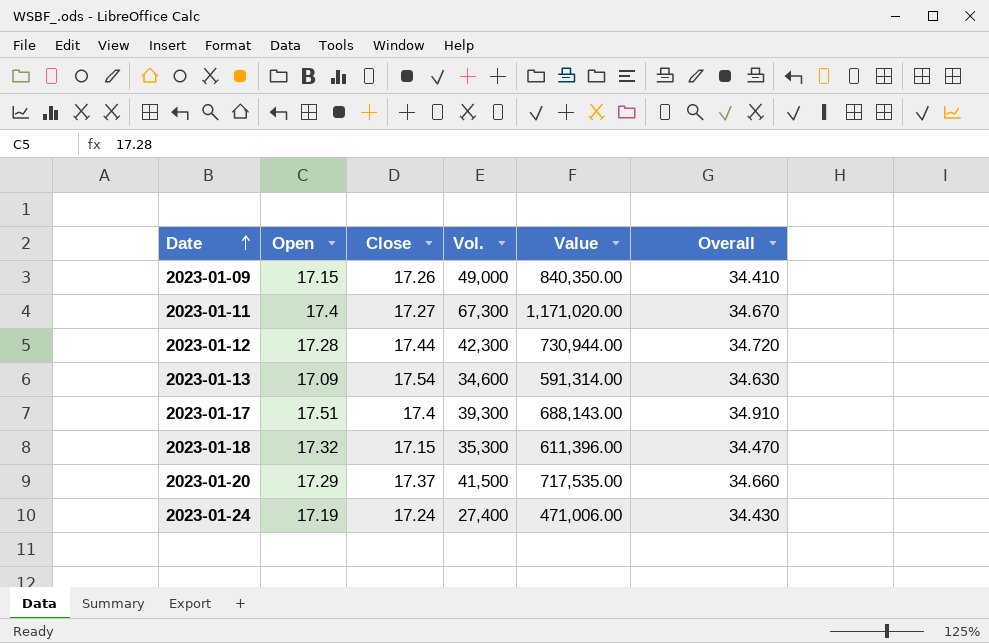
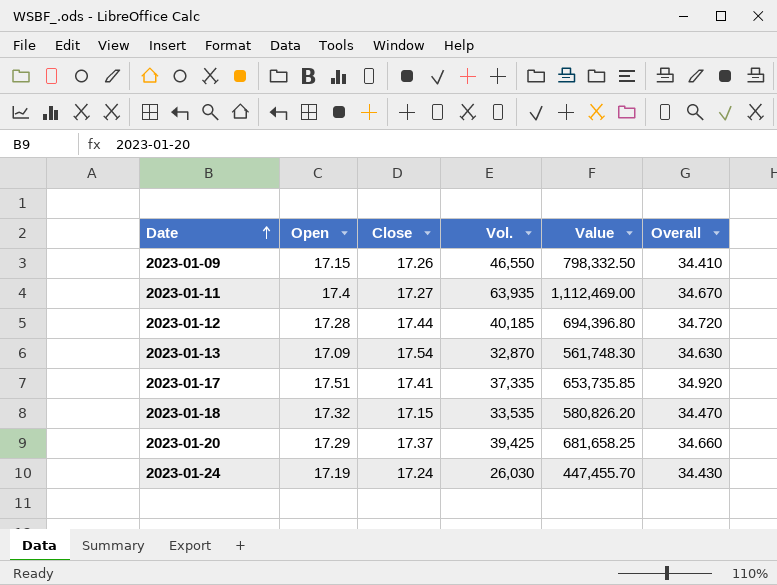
2023-01-09 | Vol.: 49,000 -> 46,550
2023-01-09 | Value: 840,350.00 -> 798,332.50
2023-01-11 | Vol.: 67,300 -> 63,935
2023-01-11 | Value: 1,171,020.00 -> 1,112,469.00
2023-01-12 | Vol.: 42,300 -> 40,185
2023-01-12 | Value: 730,944.00 -> 694,396.80
2023-01-13 | Vol.: 34,600 -> 32,870
2023-01-13 | Value: 591,314.00 -> 561,748.30
2023-01-17 | Close: 17.4 -> 17.41
2023-01-17 | Vol.: 39,300 -> 37,335
2023-01-17 | Value: 688,143.00 -> 653,735.85
2023-01-17 | Overall: 34.910 -> 34.920
2023-01-18 | Vol.: 35,300 -> 33,535
2023-01-18 | Value: 611,396.00 -> 580,826.20
2023-01-20 | Vol.: 41,500 -> 39,425
2023-01-20 | Value: 717,535.00 -> 681,658.25
2023-01-24 | Vol.: 27,400 -> 26,030
2023-01-24 | Value: 471,006.00 -> 447,455.70

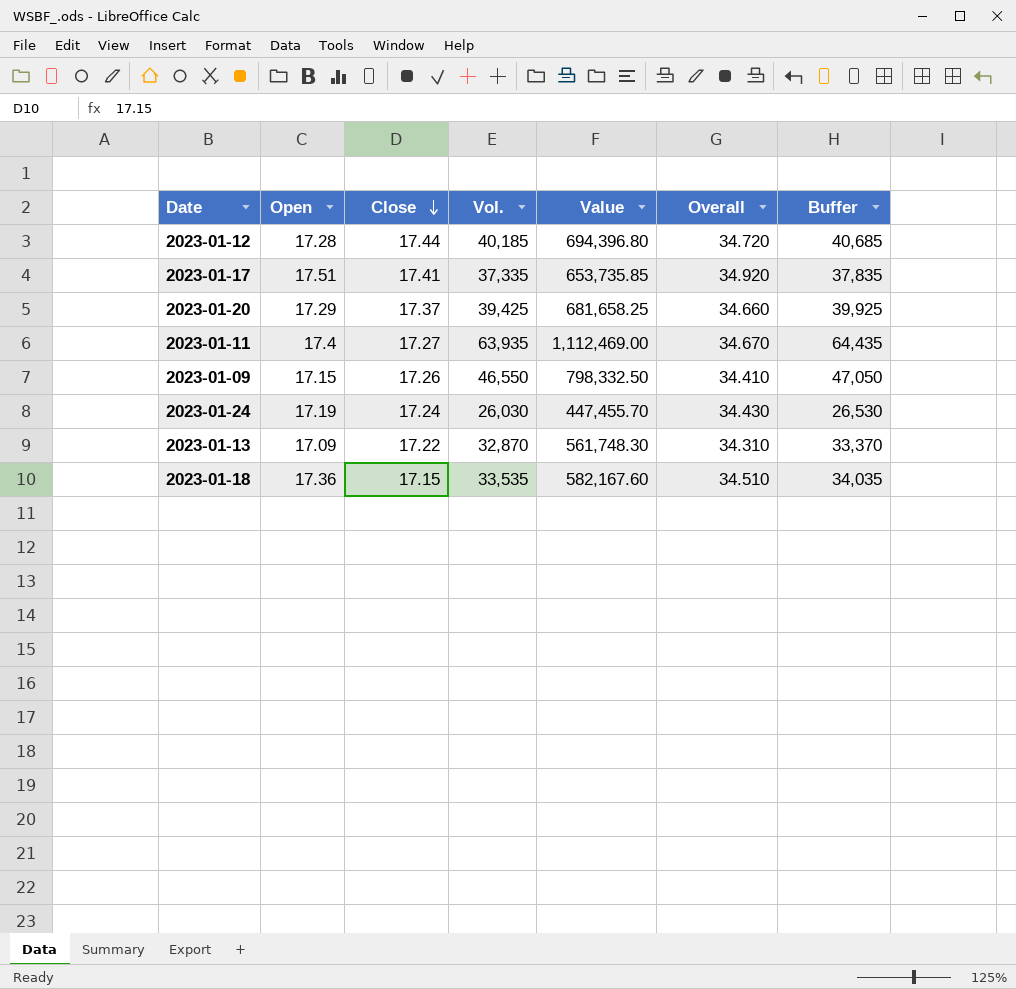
row order: Date ascending -> Close descending
column Buffer | formula: none -> [Vol.] + 500
2023-01-13 | Close: 17.54 -> 17.22
2023-01-13 | Overall: 34.630 -> 34.310
2023-01-18 | Open: 17.32 -> 17.36
2023-01-18 | Value: 580,826.20 -> 582,167.60
2023-01-18 | Overall: 34.470 -> 34.510

